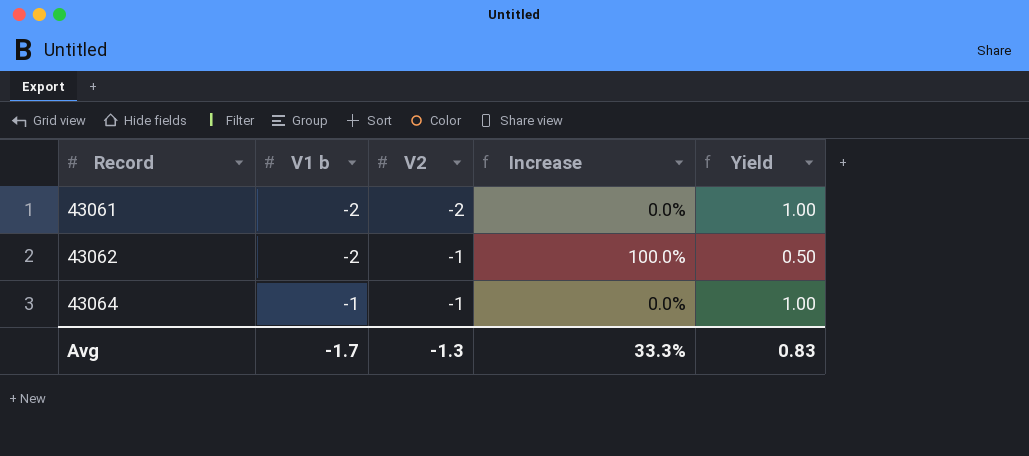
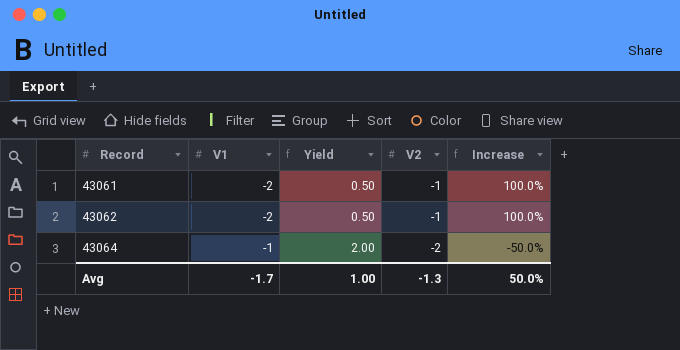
column name: V1 b -> V1
column Yield | position: 5 -> 3
43061 | Yield: 1.00 -> 0.50
43061 | V2: -2 -> -1
43061 | Increase: 0.0% -> 100.0%
43064 | Yield: 1.00 -> 2.00
43064 | V2: -1 -> -2
43064 | Increase: 0.0% -> -50.0%
Avg | Yield: 0.83 -> 1.00
Avg | Increase: 33.3% -> 50.0%

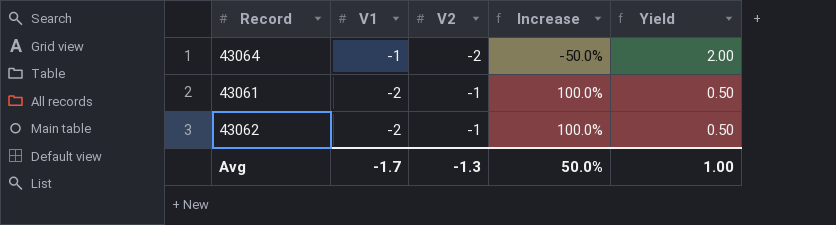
row order: Record ascending -> V1 descending
column Yield | position: 3 -> 5

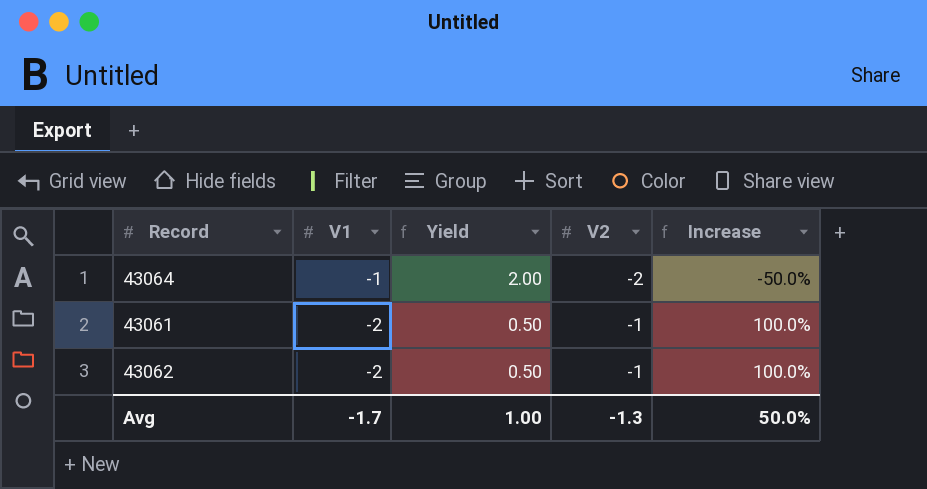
column Yield | position: 5 -> 3

